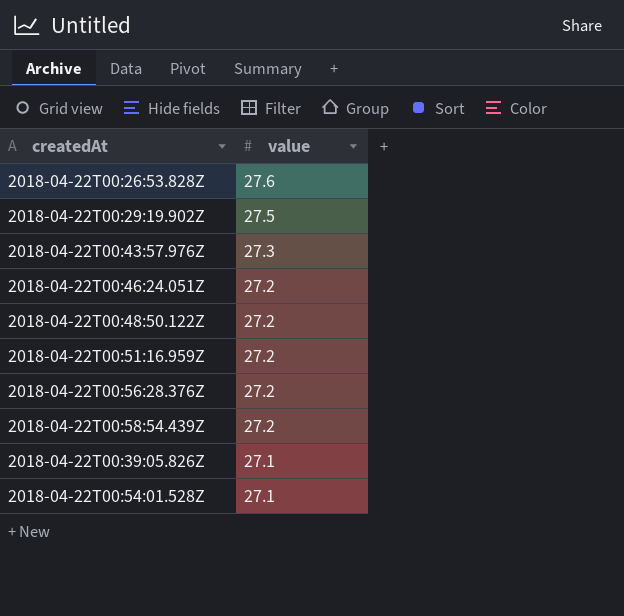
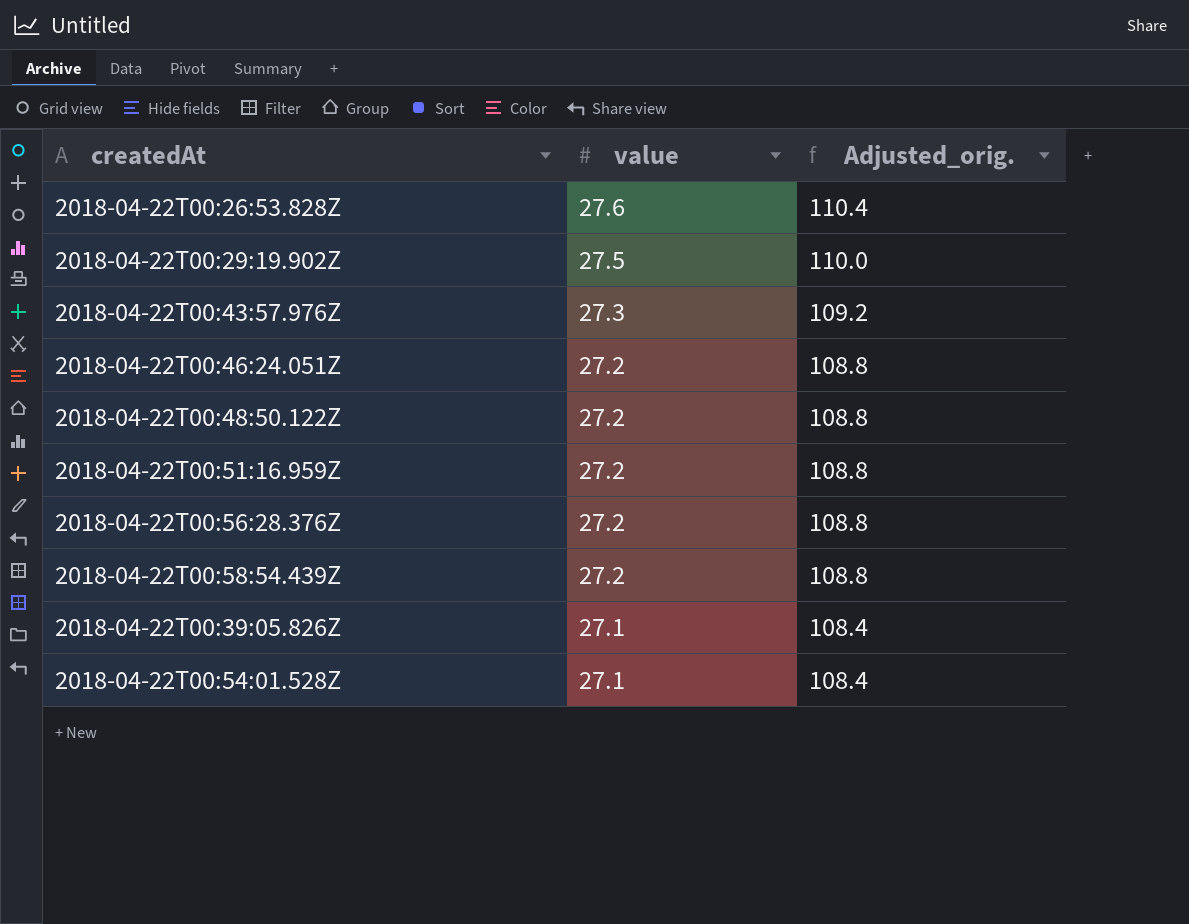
column Adjusted_orig. | formula: none -> [value] * 4

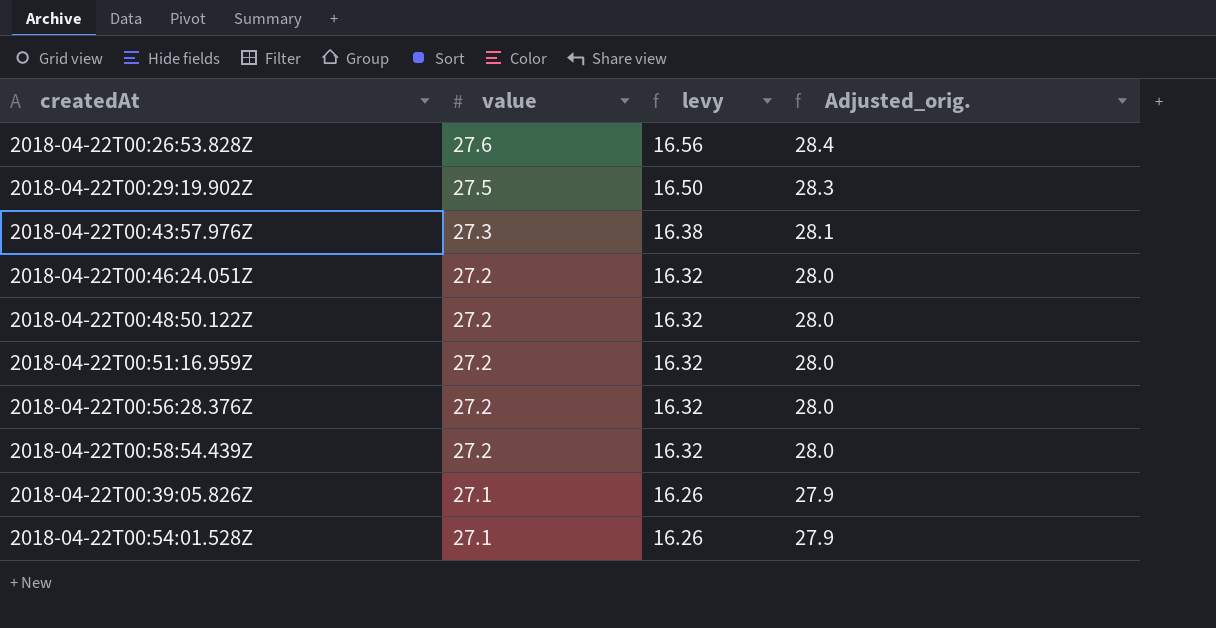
column levy | formula: none -> [value] * 0.6
column Adjusted_orig. | formula: [value] * 4 -> [value] * 1.03

